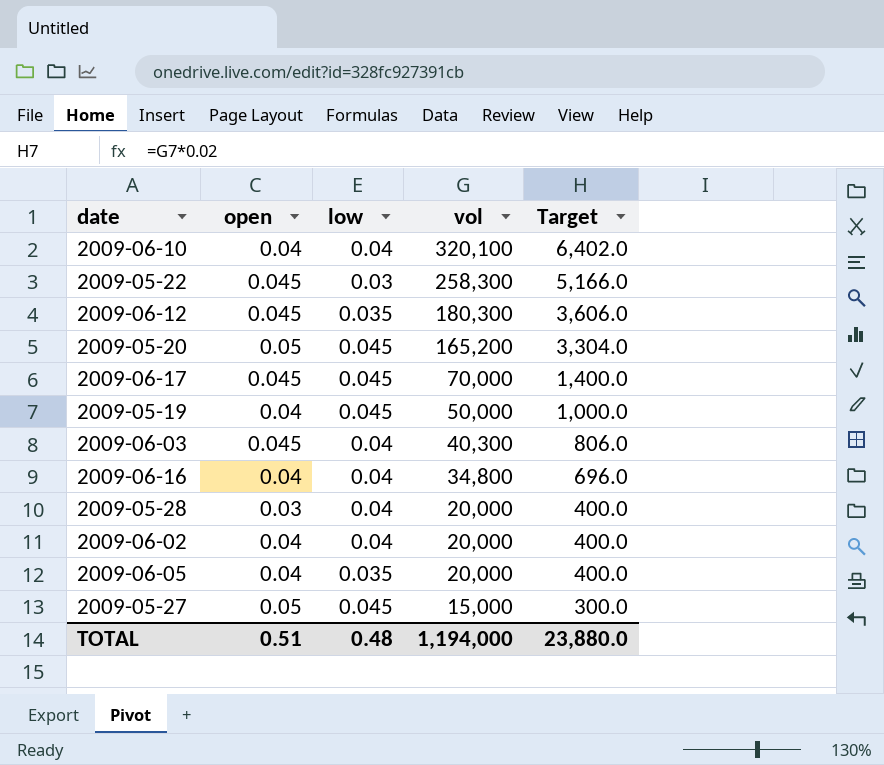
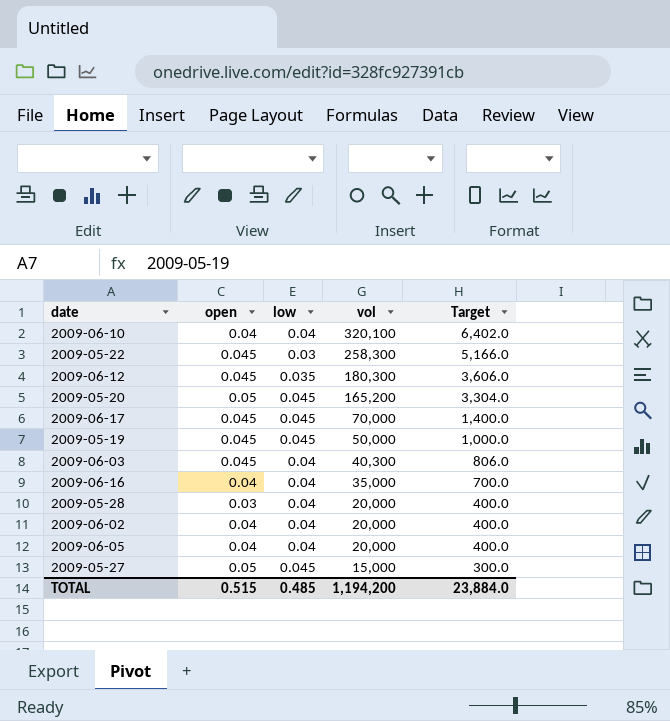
2009-05-19 | open: 0.04 -> 0.045
2009-06-16 | vol: 34,800 -> 35,000
2009-06-16 | Target: 696.0 -> 700.0
2009-06-05 | low: 0.035 -> 0.04
TOTAL | open: 0.51 -> 0.515
TOTAL | low: 0.48 -> 0.485
TOTAL | vol: 1,194,000 -> 1,194,200
TOTAL | Target: 23,880.0 -> 23,884.0

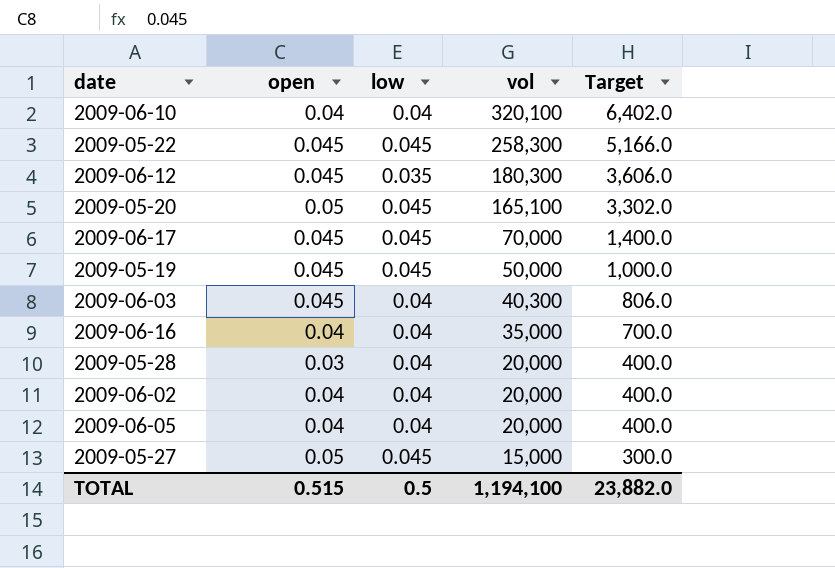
2009-05-22 | low: 0.03 -> 0.045
2009-05-20 | vol: 165,200 -> 165,100
2009-05-20 | Target: 3,304.0 -> 3,302.0
TOTAL | low: 0.485 -> 0.5
TOTAL | vol: 1,194,200 -> 1,194,100
TOTAL | Target: 23,884.0 -> 23,882.0

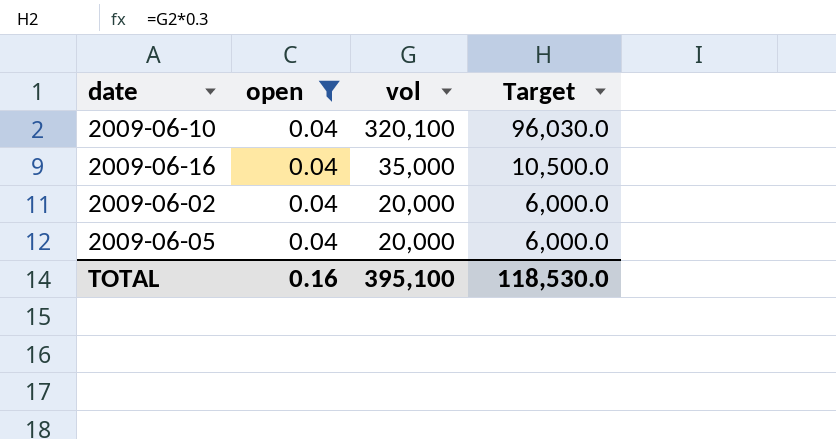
filter: none -> open = 0.04
column low | position: 3 -> none
column Target | formula: [vol] * 0.02 -> [vol] * 0.3
TOTAL | open: 0.515 -> 0.16
TOTAL | vol: 1,194,100 -> 395,100
TOTAL | Target: 23,882.0 -> 118,530.0

